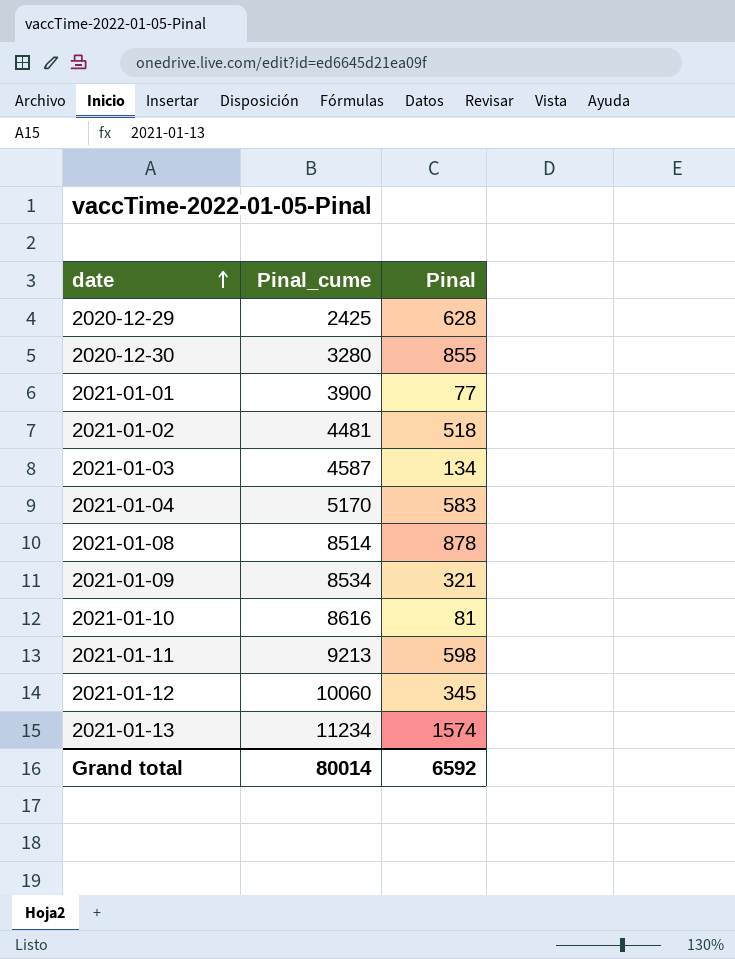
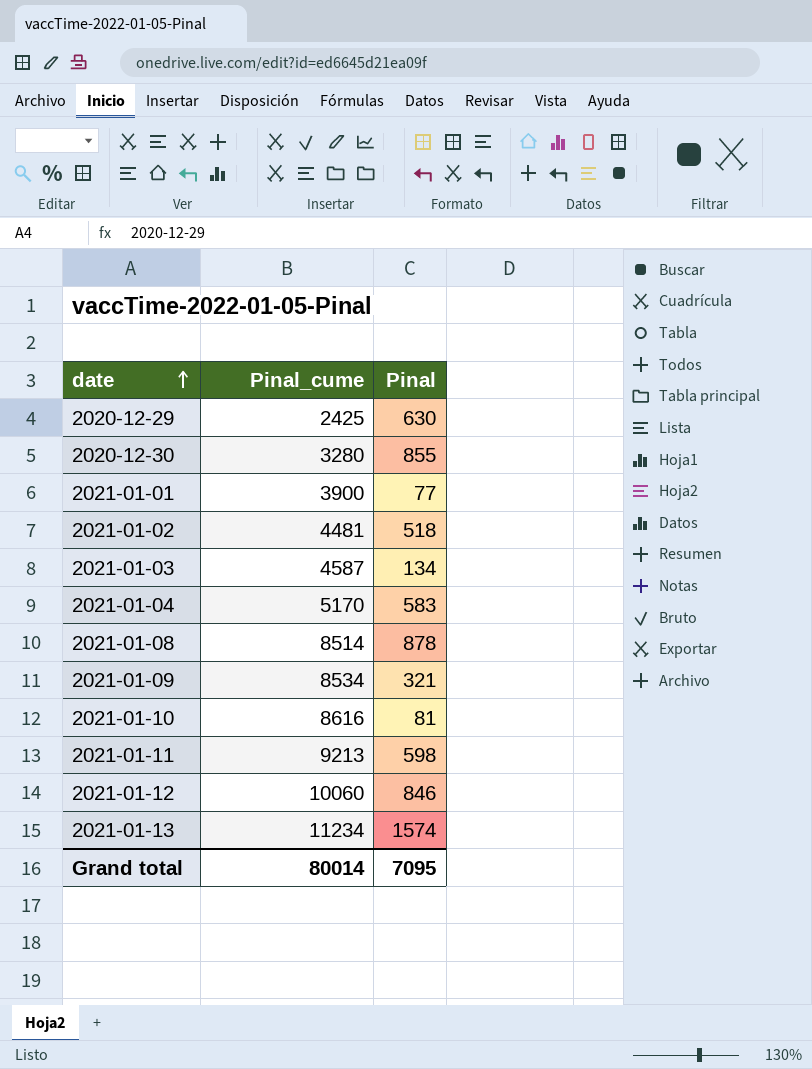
2020-12-29 | Pinal: 628 -> 630
2021-01-12 | Pinal: 345 -> 846
Grand total | Pinal: 6592 -> 7095

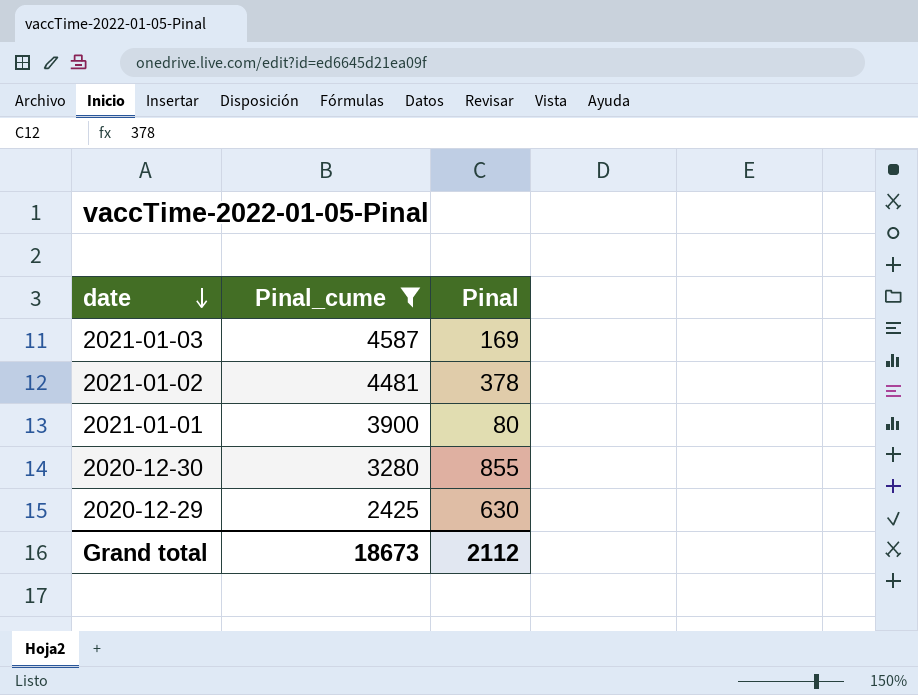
filter: none -> Pinal_cume <= 4587
row order: date ascending -> date descending
2021-01-03 | Pinal: 134 -> 169
2021-01-02 | Pinal: 518 -> 378
2021-01-01 | Pinal: 77 -> 80
Grand total | Pinal_cume: 80014 -> 18673
Grand total | Pinal: 7095 -> 2112

